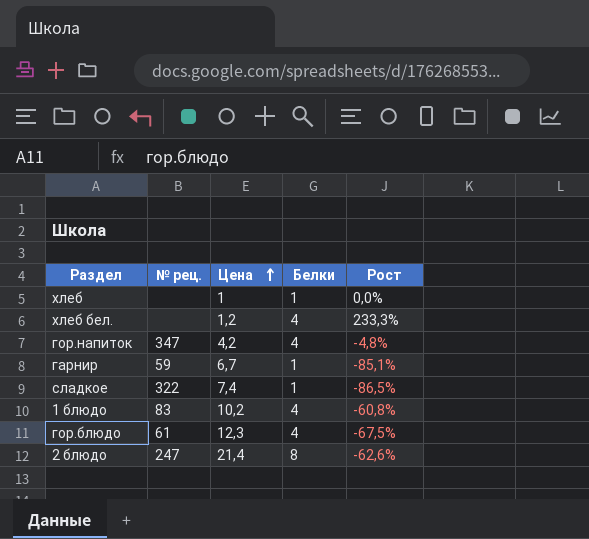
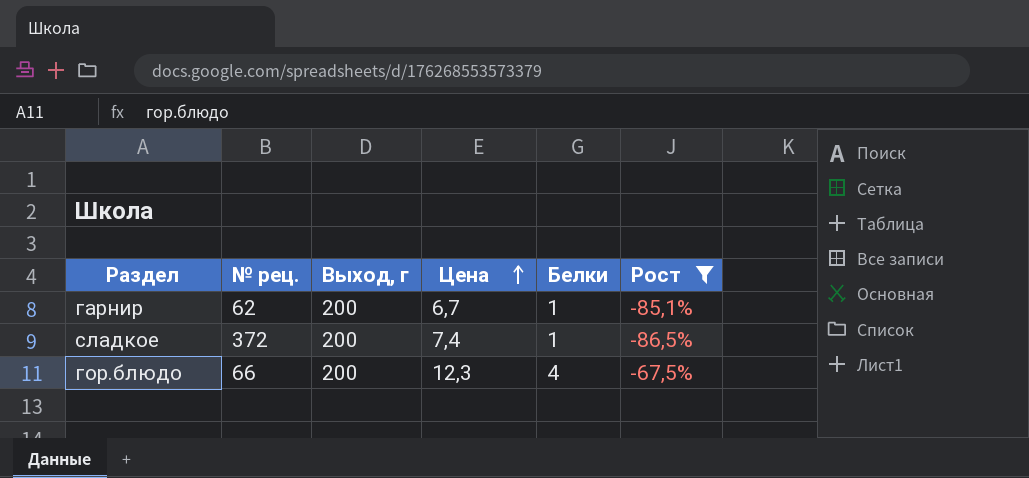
filter: none -> Рост <= -67,5%
column Выход, г | position: none -> 3
гарнир | № рец.: 59 -> 62
сладкое | № рец.: 322 -> 372
гор.блюдо | № рец.: 61 -> 66

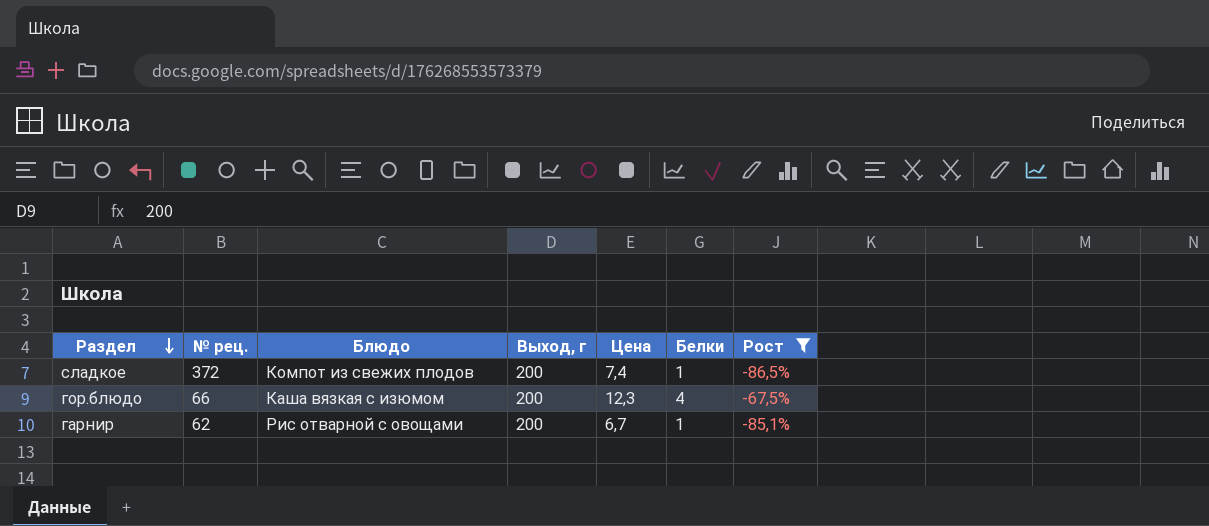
row order: Цена ascending -> Раздел descending
column Блюдо | position: none -> 3

